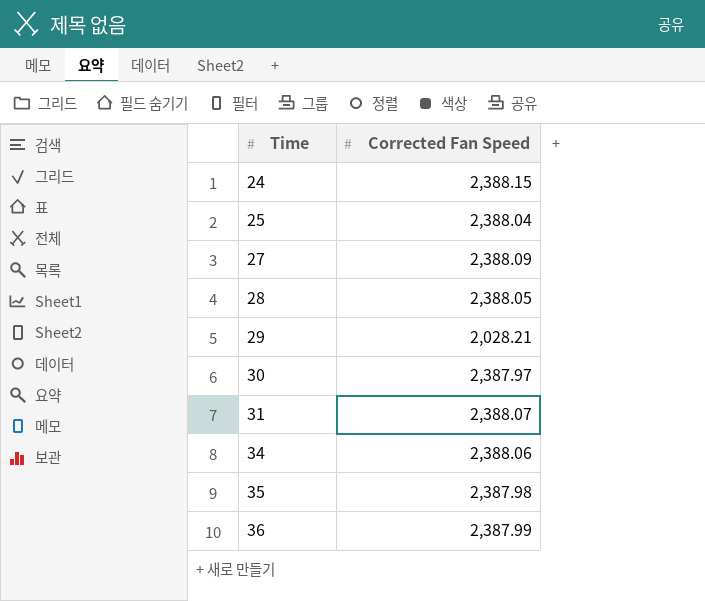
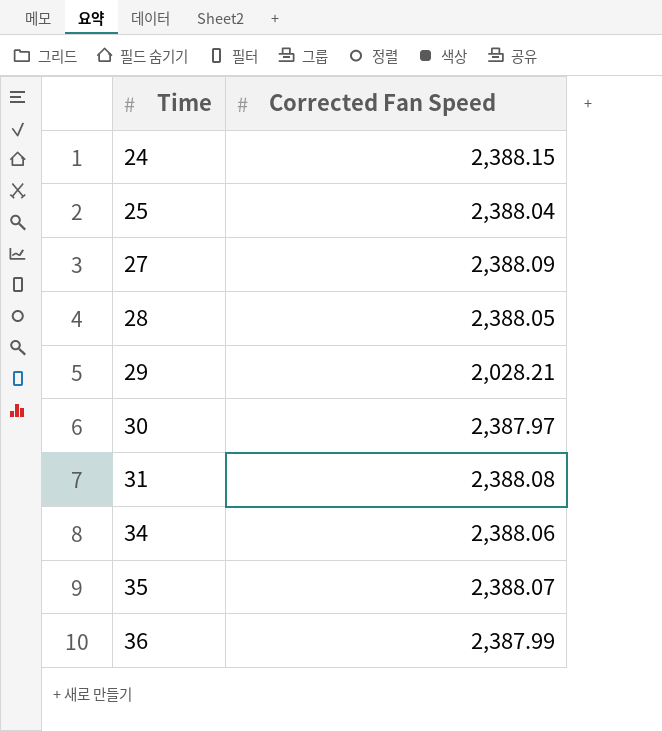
31 | Corrected Fan Speed: 2,388.07 -> 2,388.08
35 | Corrected Fan Speed: 2,387.98 -> 2,388.07

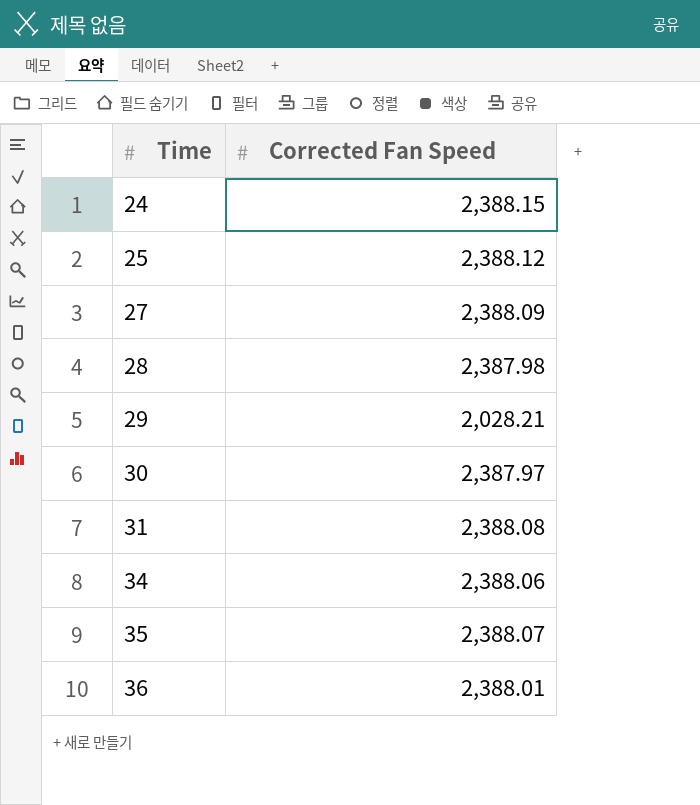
25 | Corrected Fan Speed: 2,388.04 -> 2,388.12
28 | Corrected Fan Speed: 2,388.05 -> 2,387.98
36 | Corrected Fan Speed: 2,387.99 -> 2,388.01

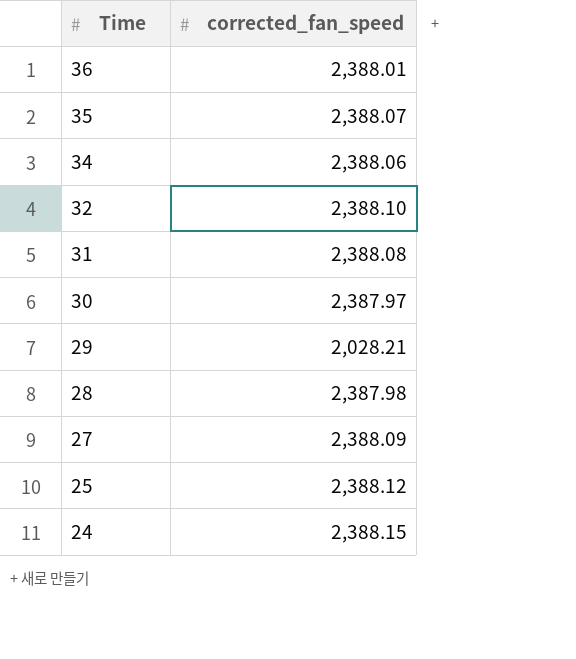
row order: Time ascending -> Time descending
column name: Corrected Fan Speed -> corrected_fan_speed
row 32: none -> 2,388.10

